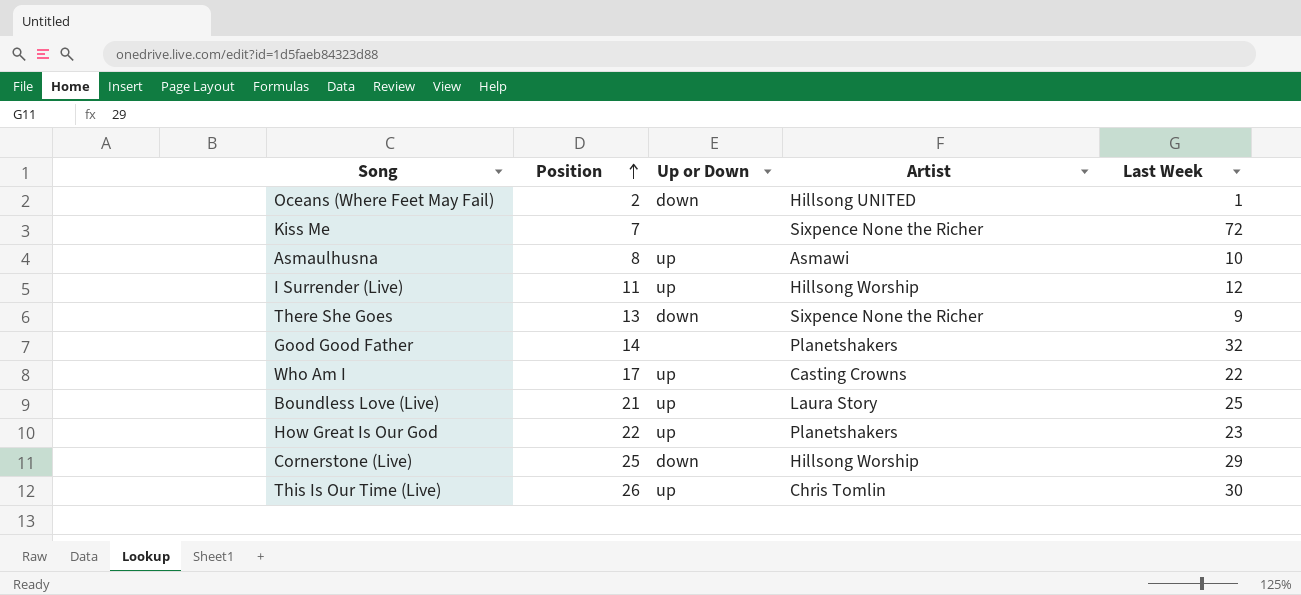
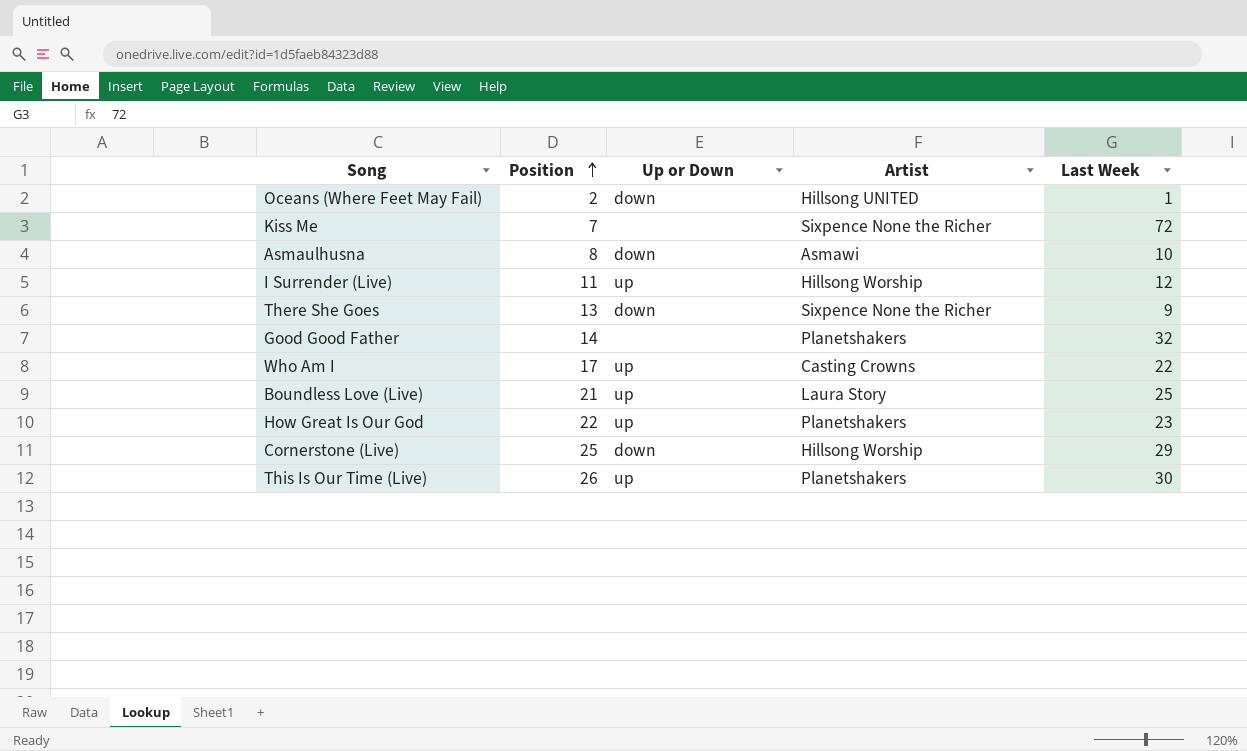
Asmaulhusna | Up or Down: up -> down
This Is Our Time (Live) | Artist: Chris Tomlin -> Planetshakers

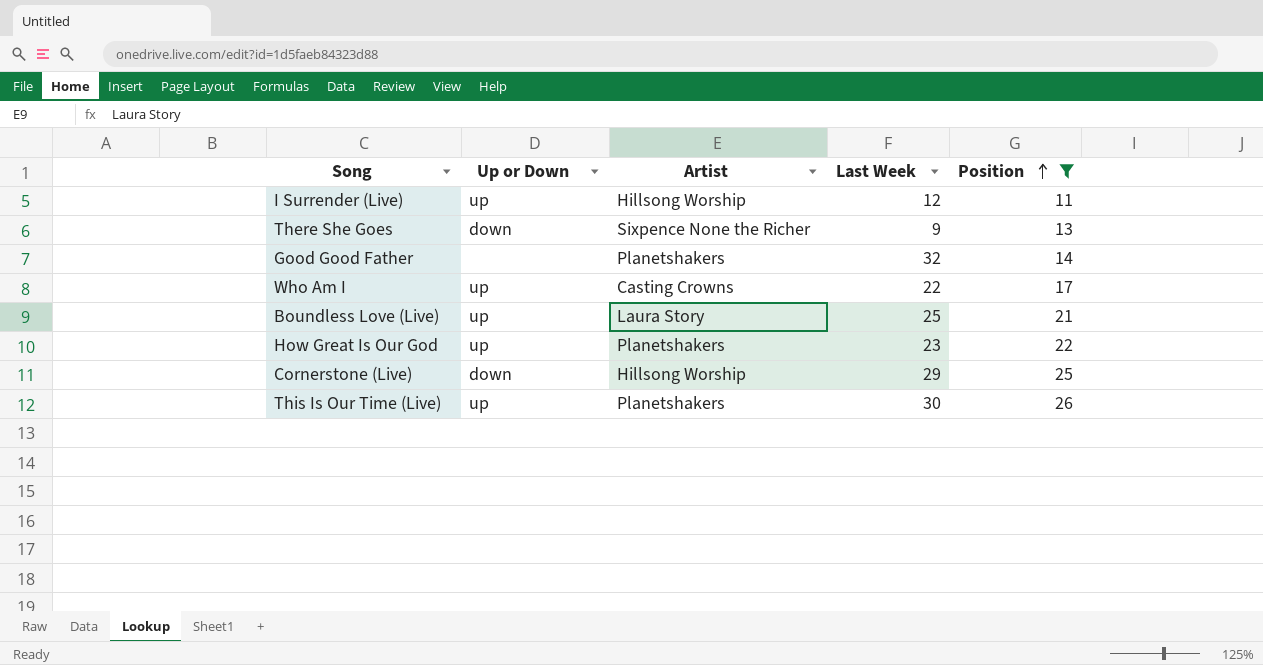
filter: none -> Position >= 11
column Position | position: 2 -> 5

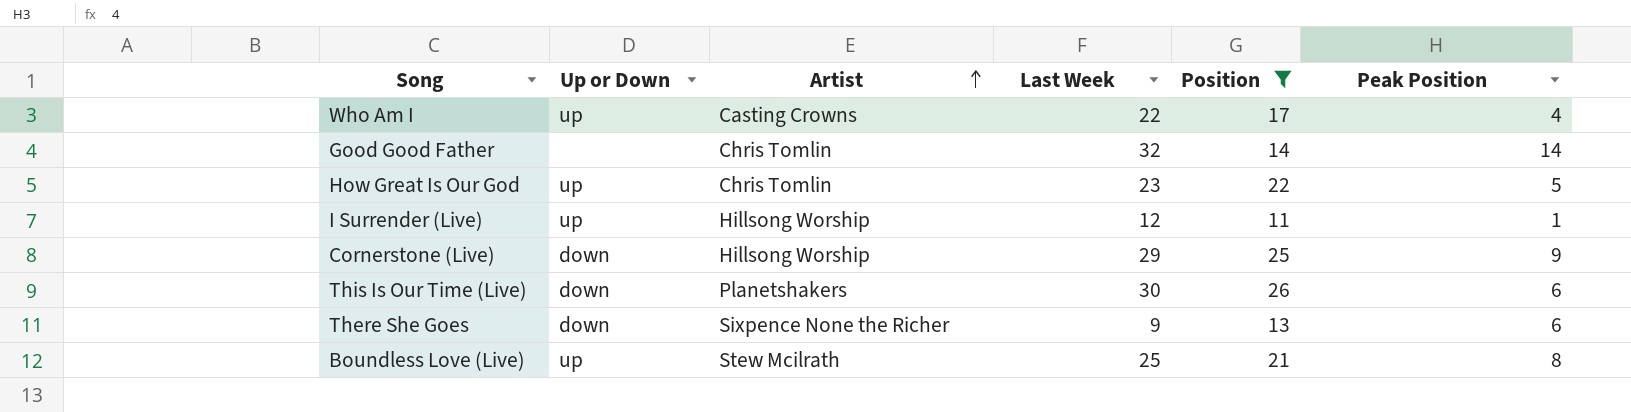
row order: Position ascending -> Artist ascending
column Peak Position | position: none -> 6
Good Good Father | Artist: Planetshakers -> Chris Tomlin
How Great Is Our God | Artist: Planetshakers -> Chris Tomlin
This Is Our Time (Live) | Up or Down: up -> down
Boundless Love (Live) | Artist: Laura Story -> Stew Mcilrath

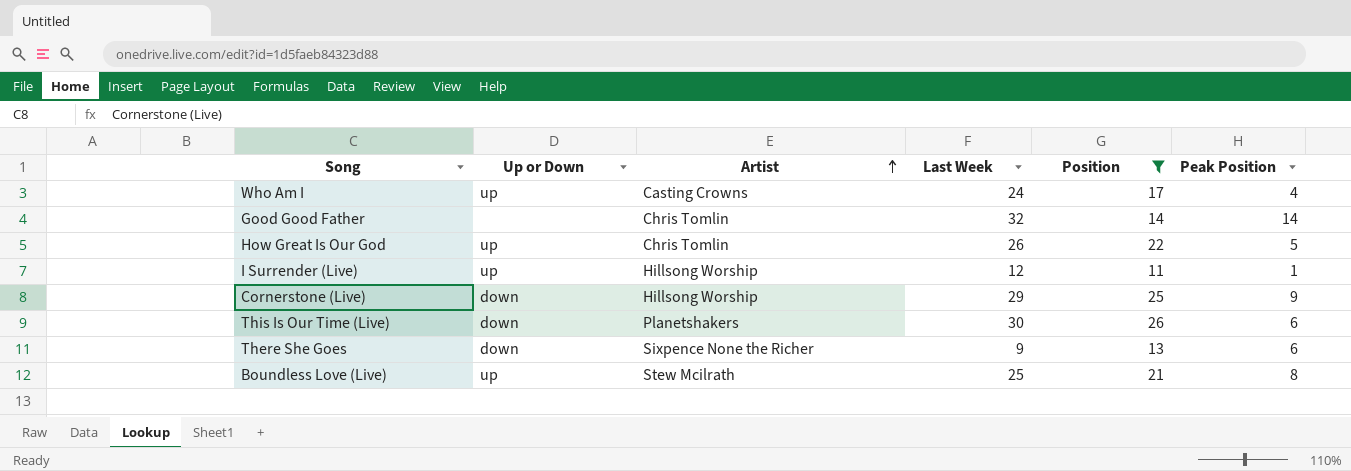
Who Am I | Last Week: 22 -> 24
How Great Is Our God | Last Week: 23 -> 26

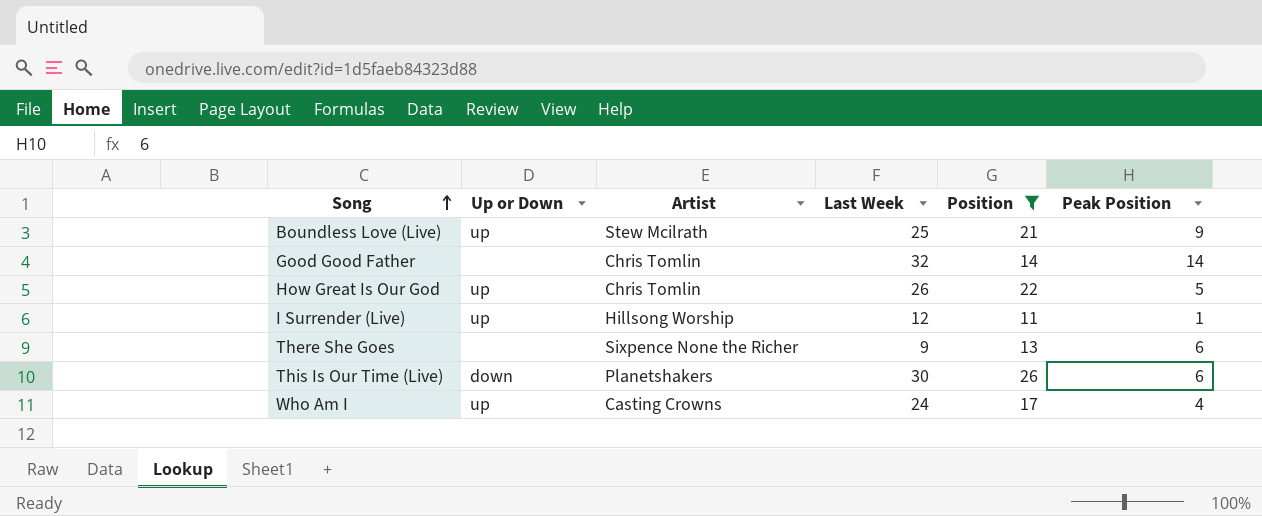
row order: Artist ascending -> Song ascending
row Cornerstone (Live): down | Hillsong Worship | 29 | 25 | 9 -> none
Boundless Love (Live) | Peak Position: 8 -> 9
There She Goes | Up or Down: down -> none

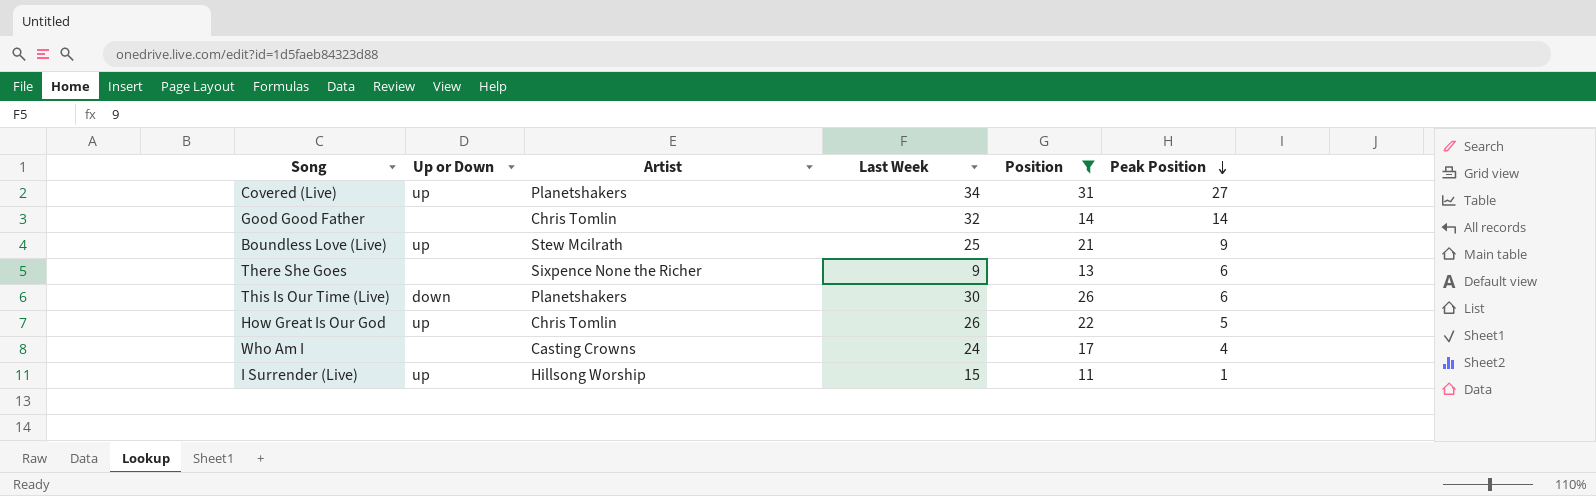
row order: Song ascending -> Peak Position descending
row Covered (Live): none -> up | Planetshakers | 34 | 31 | 27
Who Am I | Up or Down: up -> none
I Surrender (Live) | Last Week: 12 -> 15

